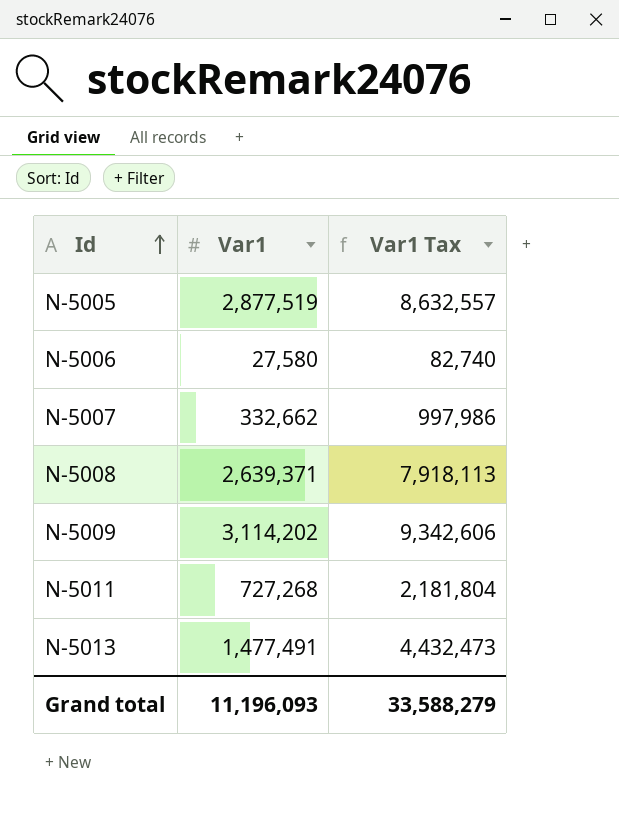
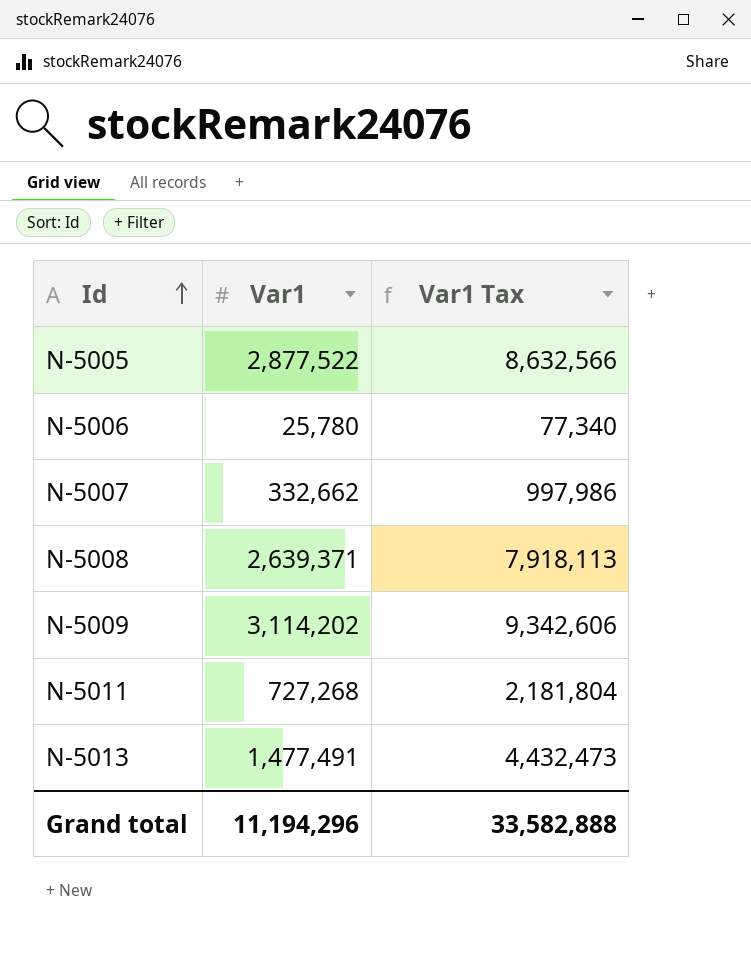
N-5005 | Var1: 2,877,519 -> 2,877,522
N-5005 | Var1 Tax: 8,632,557 -> 8,632,566
N-5006 | Var1: 27,580 -> 25,780
N-5006 | Var1 Tax: 82,740 -> 77,340
Grand total | Var1: 11,196,093 -> 11,194,296
Grand total | Var1 Tax: 33,588,279 -> 33,582,888

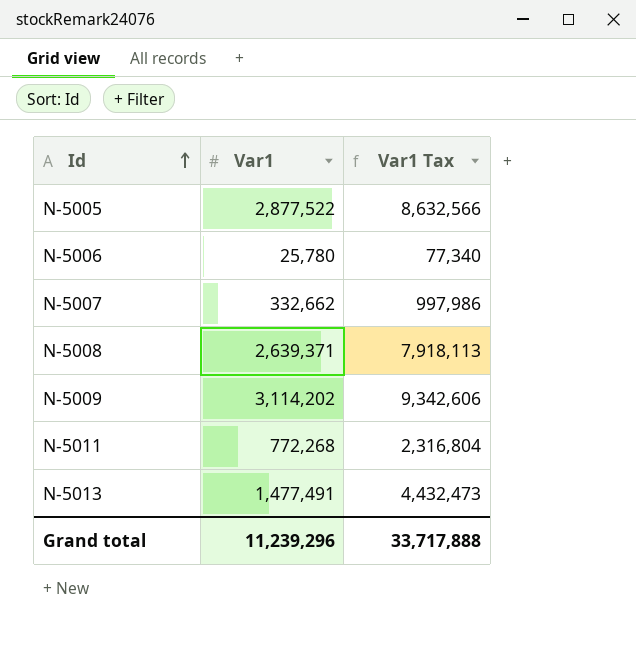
N-5011 | Var1: 727,268 -> 772,268
N-5011 | Var1 Tax: 2,181,804 -> 2,316,804
Grand total | Var1: 11,194,296 -> 11,239,296
Grand total | Var1 Tax: 33,582,888 -> 33,717,888

